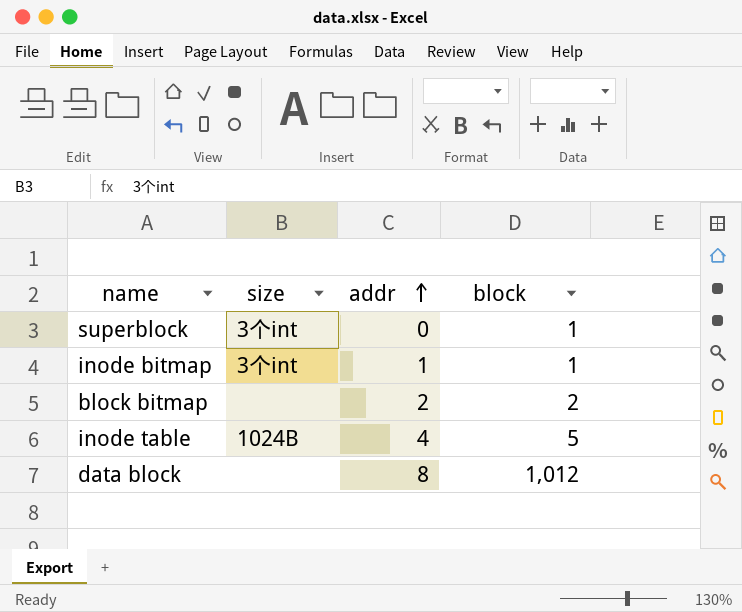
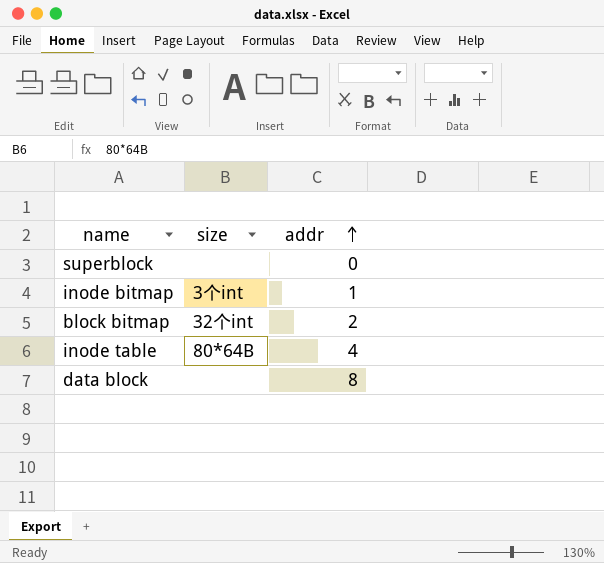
column block | position: 4 -> none
superblock | size: 3个int -> none
block bitmap | size: none -> 32个int
inode table | size: 1024B -> 80*64B

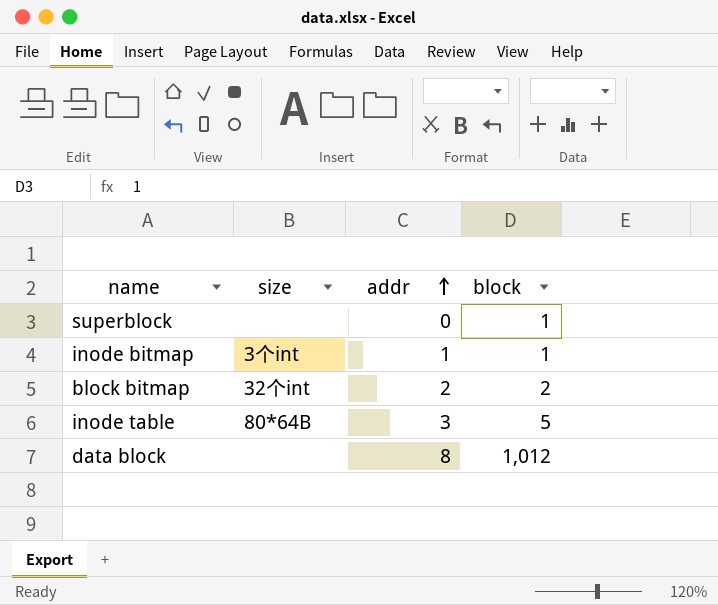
column block | position: none -> 4
inode table | addr: 4 -> 3

